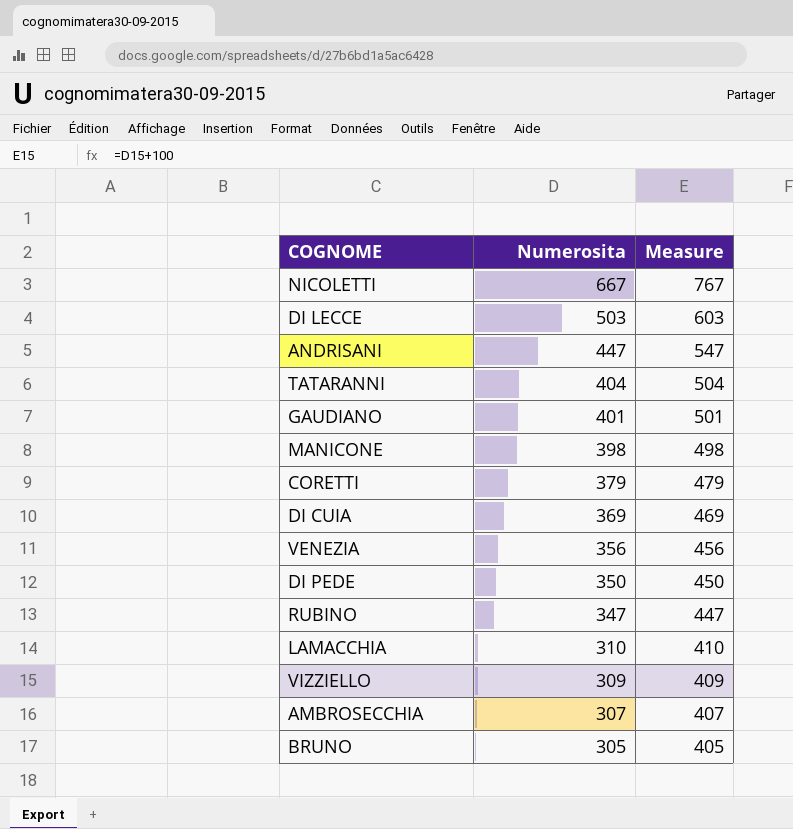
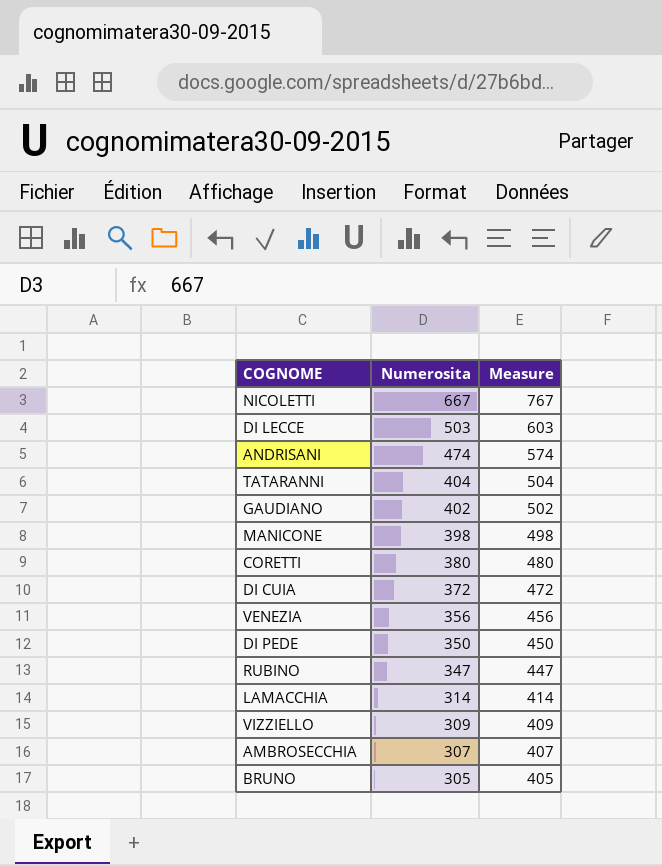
ANDRISANI | Numerosita: 447 -> 474
ANDRISANI | Measure: 547 -> 574
GAUDIANO | Numerosita: 401 -> 402
GAUDIANO | Measure: 501 -> 502
CORETTI | Numerosita: 379 -> 380
CORETTI | Measure: 479 -> 480
DI CUIA | Numerosita: 369 -> 372
DI CUIA | Measure: 469 -> 472
LAMACCHIA | Numerosita: 310 -> 314
LAMACCHIA | Measure: 410 -> 414

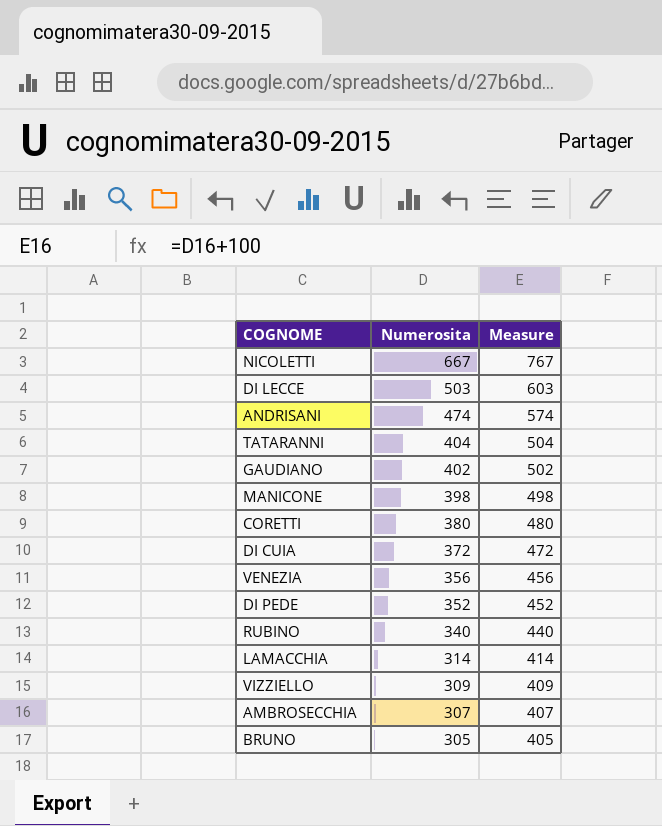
DI PEDE | Numerosita: 350 -> 352
DI PEDE | Measure: 450 -> 452
RUBINO | Numerosita: 347 -> 340
RUBINO | Measure: 447 -> 440

